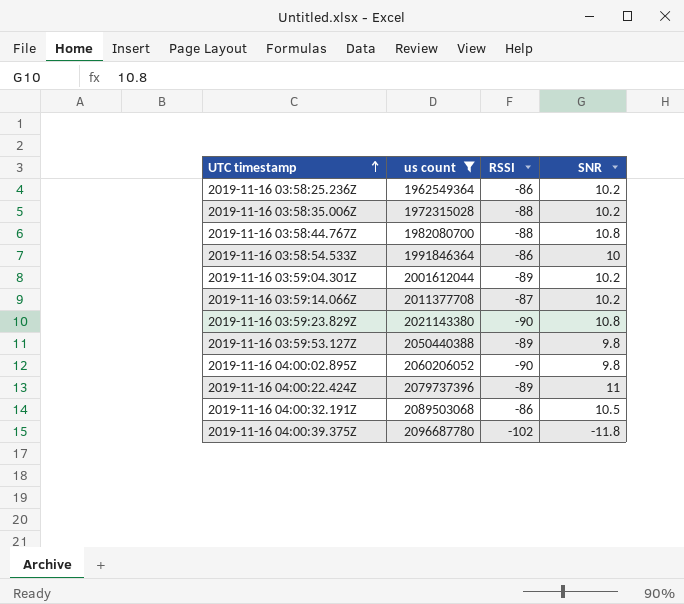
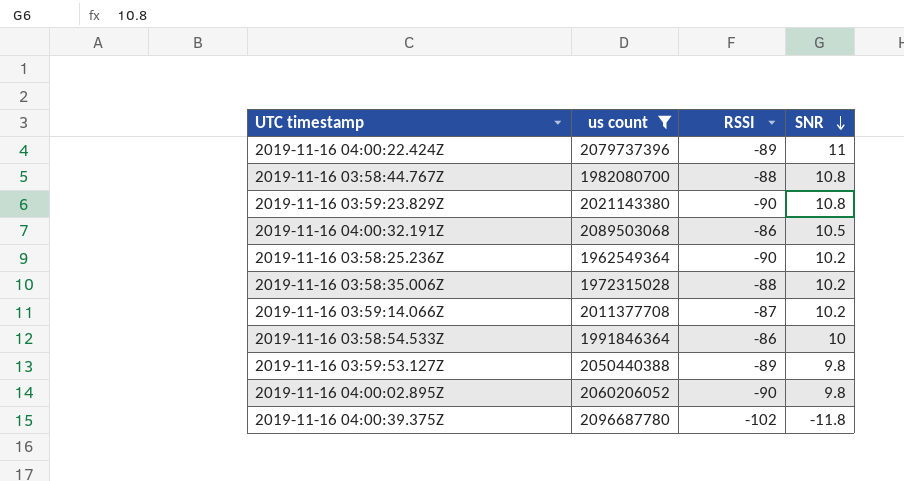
row order: UTC timestamp ascending -> SNR descending
row 2019-11-16 03:59:04.301Z: 2001612044 | -89 | 10.2 -> none
2019-11-16 03:58:25.236Z | RSSI: -86 -> -90

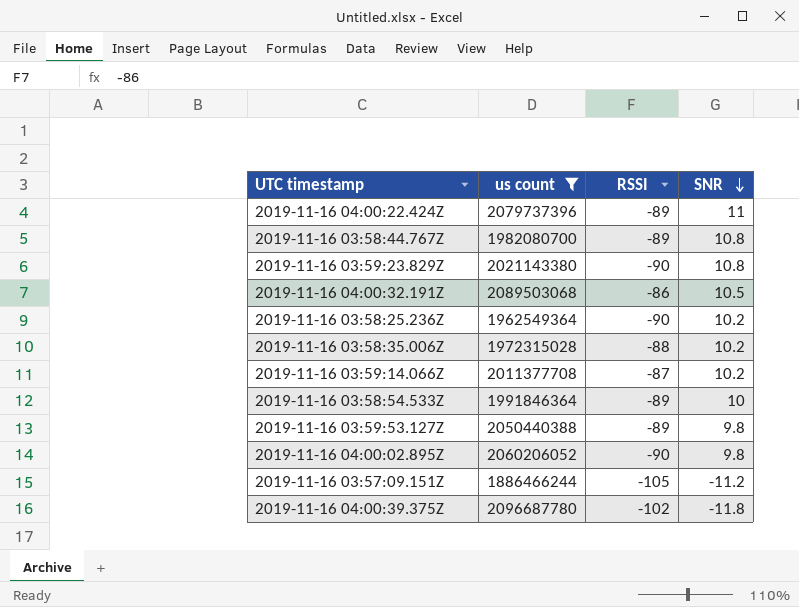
2019-11-16 03:58:44.767Z | RSSI: -88 -> -89
2019-11-16 03:58:54.533Z | RSSI: -86 -> -89
row 2019-11-16 03:57:09.151Z: none -> 1886466244 | -105 | -11.2

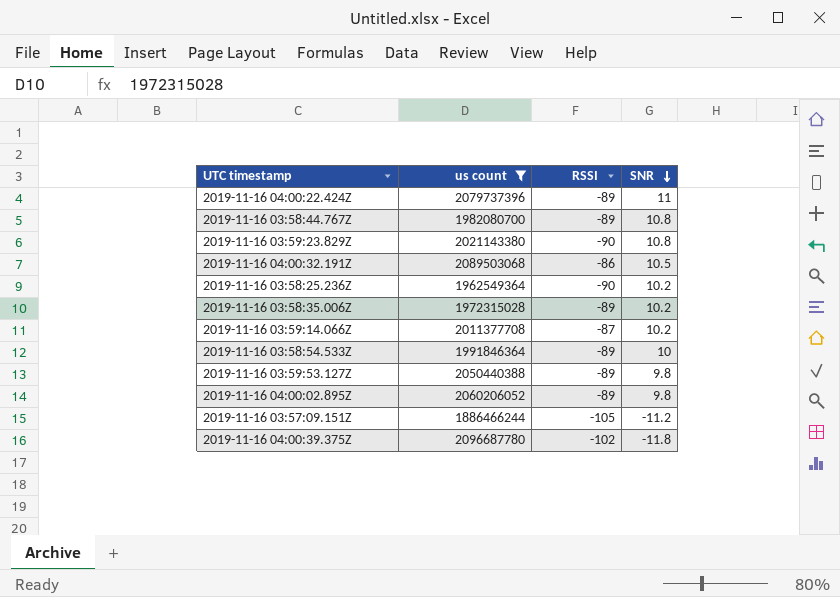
2019-11-16 03:58:35.006Z | RSSI: -88 -> -89
2019-11-16 04:00:02.895Z | RSSI: -90 -> -89

